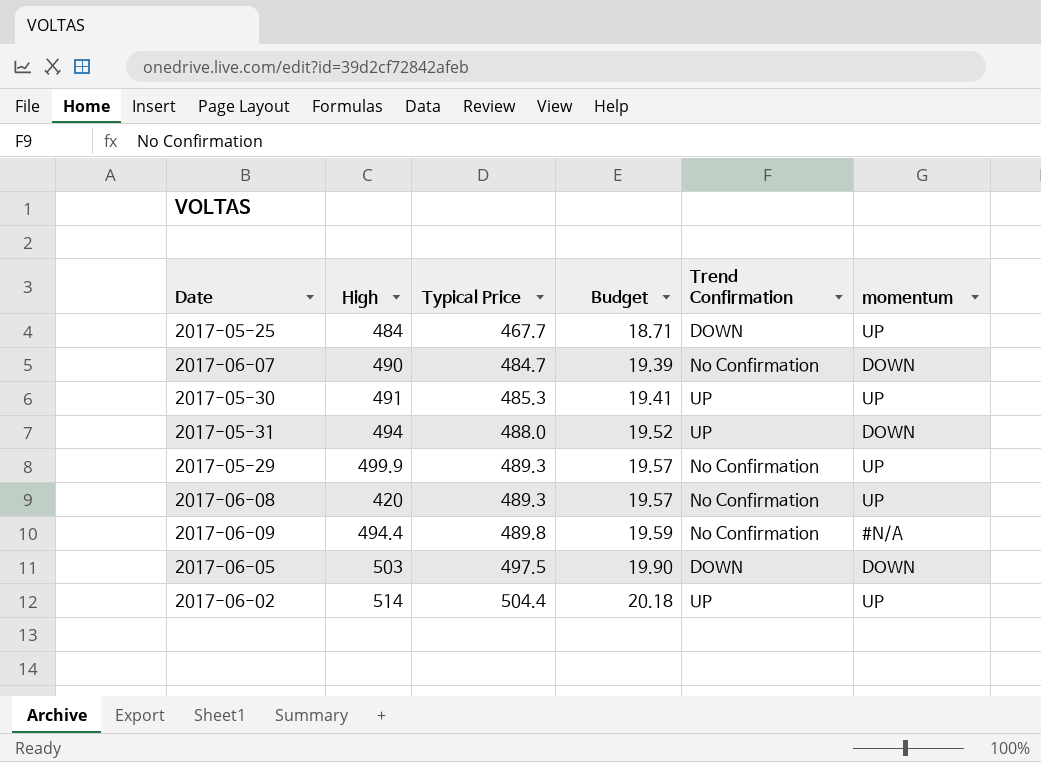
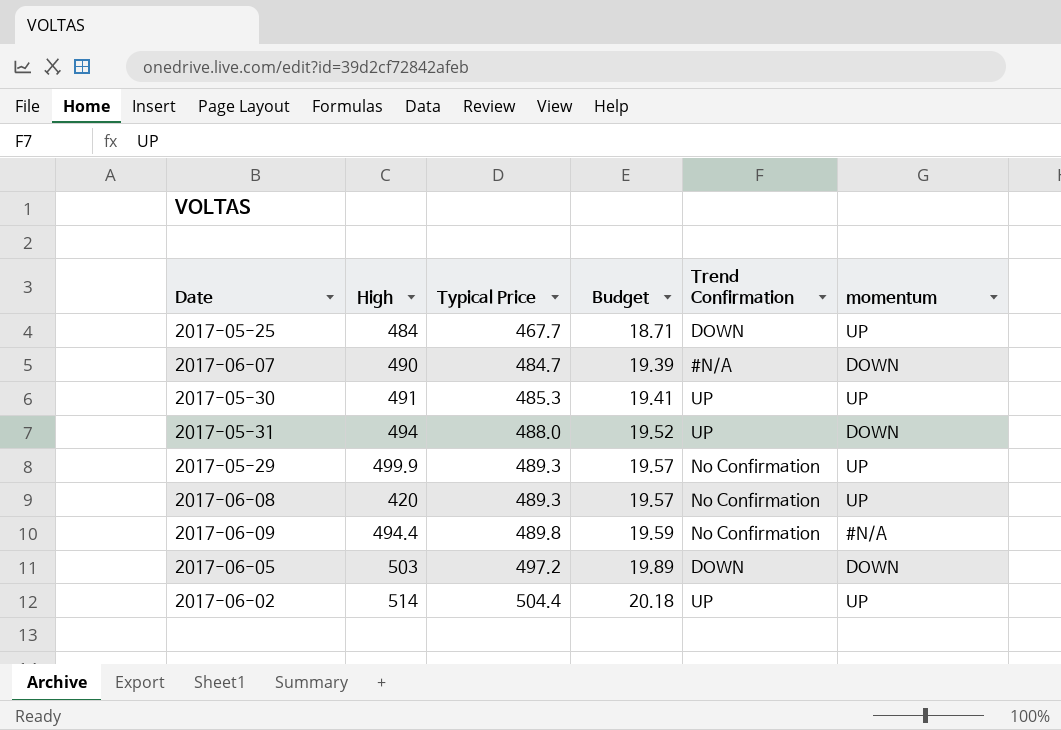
2017-06-07 | Trend Confirmation: No Confirmation -> #N/A
2017-06-05 | Typical Price: 497.5 -> 497.2
2017-06-05 | Budget: 19.90 -> 19.89

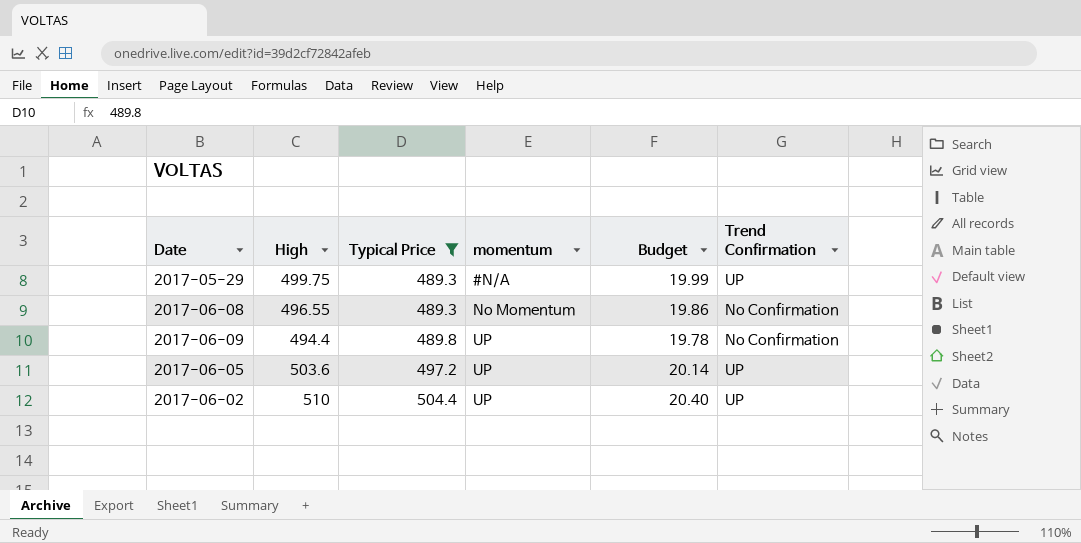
filter: none -> Typical Price >= 489.3
column momentum | position: 6 -> 4
column Budget | formula: [Typical Price] * 0.04 -> [High] * 0.04
2017-05-29 | High: 499.9 -> 499.75
2017-05-29 | momentum: UP -> #N/A
2017-05-29 | Trend Confirmation: No Confirmation -> UP
2017-06-08 | High: 420 -> 496.55
2017-06-08 | momentum: UP -> No Momentum
2017-06-09 | momentum: #N/A -> UP
2017-06-05 | High: 503 -> 503.6
2017-06-05 | momentum: DOWN -> UP
2017-06-05 | Trend Confirmation: DOWN -> UP
2017-06-02 | High: 514 -> 510

